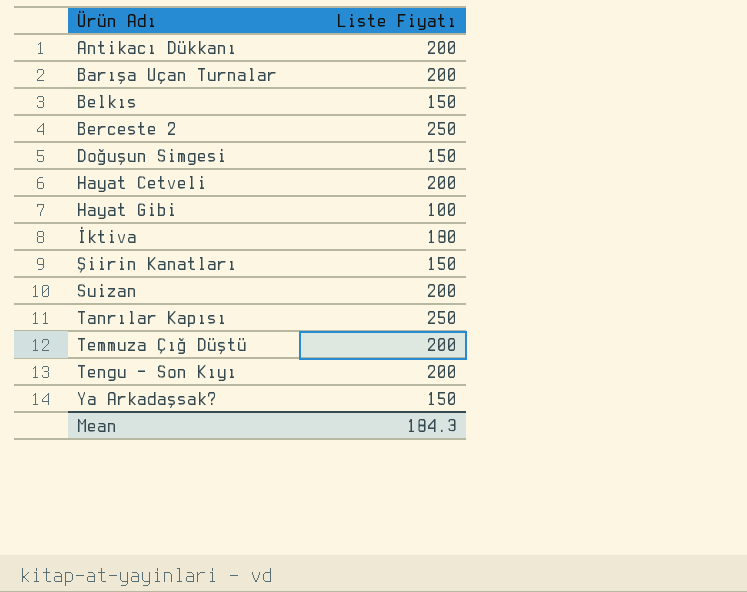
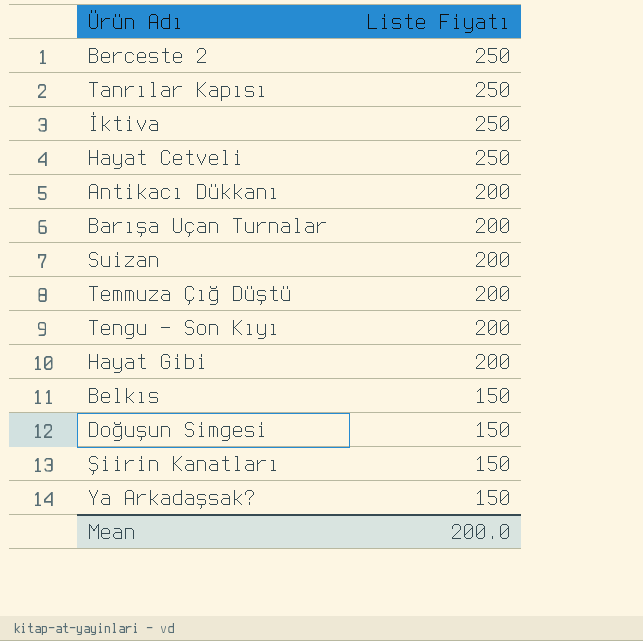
row order: Ürün Adı ascending -> Liste Fiyatı descending
İktiva | Liste Fiyatı: 180 -> 250
Hayat Cetveli | Liste Fiyatı: 200 -> 250
Hayat Gibi | Liste Fiyatı: 100 -> 200
Mean | Liste Fiyatı: 184.3 -> 200.0

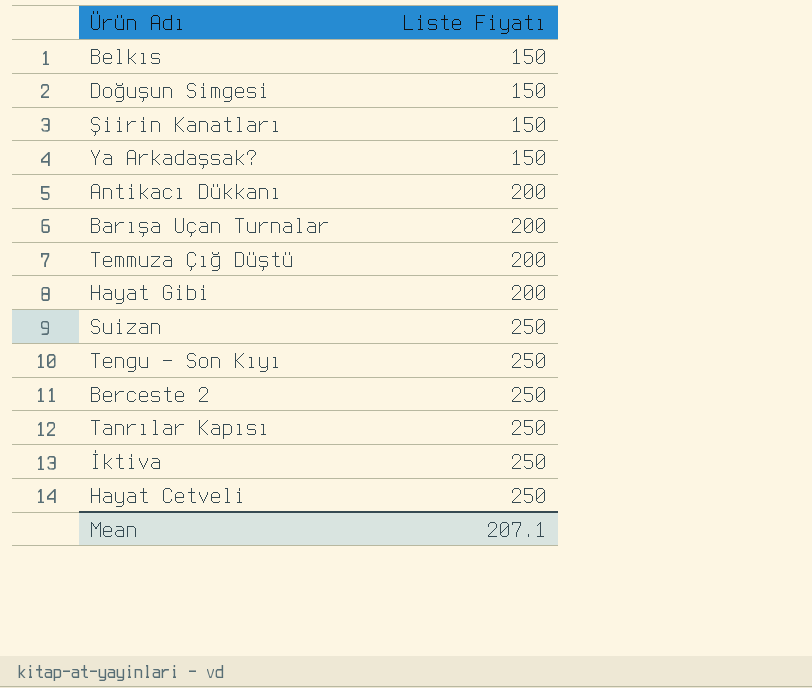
row order: Liste Fiyatı descending -> Liste Fiyatı ascending
Suizan | Liste Fiyatı: 200 -> 250
Tengu - Son Kıyı | Liste Fiyatı: 200 -> 250
Mean | Liste Fiyatı: 200.0 -> 207.1

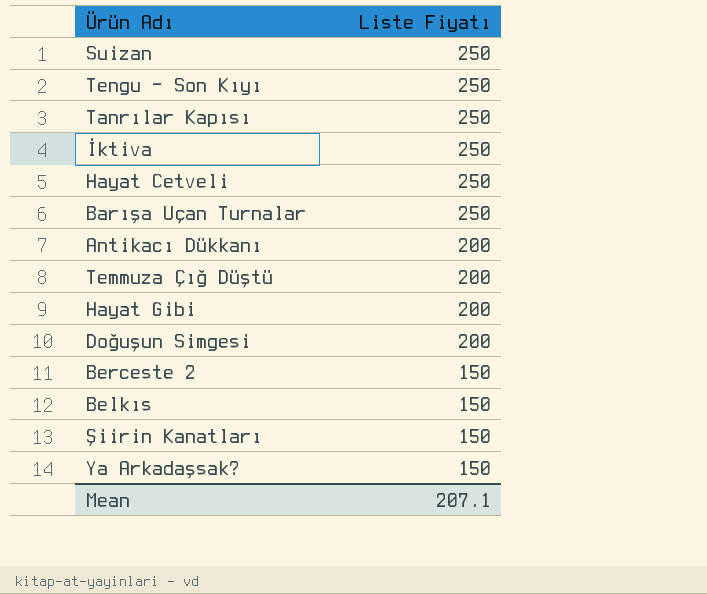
row order: Liste Fiyatı ascending -> Liste Fiyatı descending
Barışa Uçan Turnalar | Liste Fiyatı: 200 -> 250
Doğuşun Simgesi | Liste Fiyatı: 150 -> 200
Berceste 2 | Liste Fiyatı: 250 -> 150

